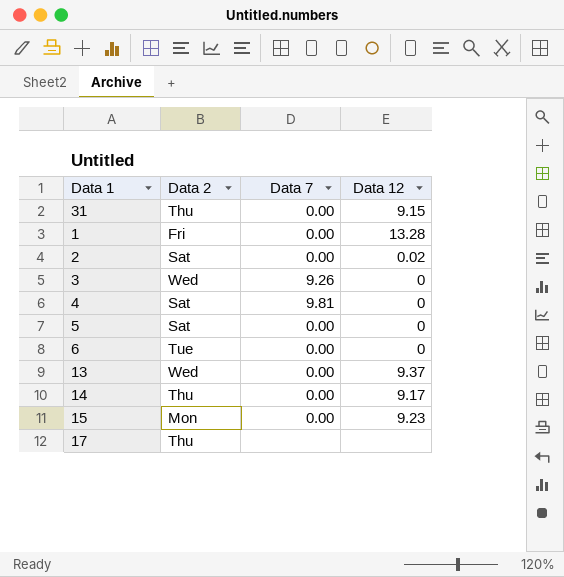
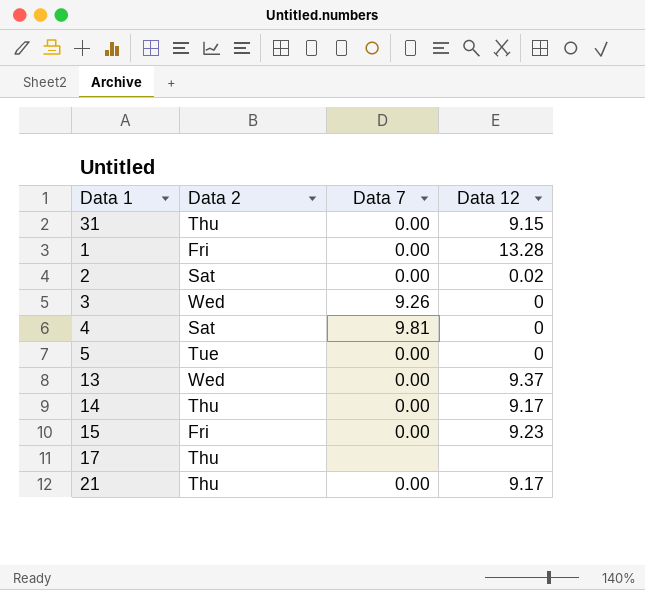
row 6: Tue | 0.00 | 0 -> none
5 | Data 2: Sat -> Tue
15 | Data 2: Mon -> Fri
row 21: none -> Thu | 0.00 | 9.17

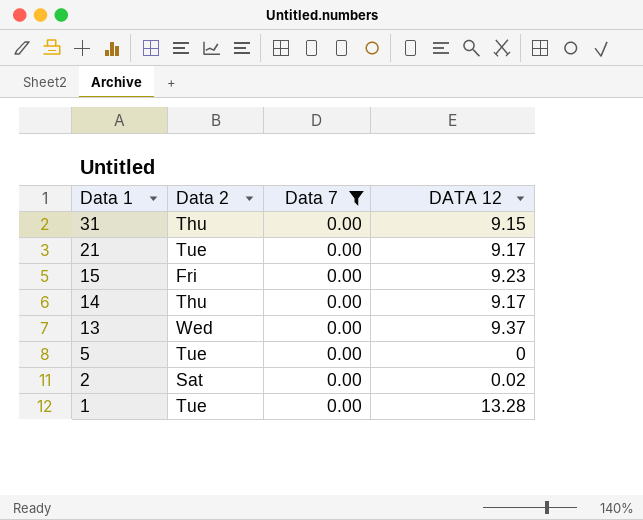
filter: none -> Data 7 = 0.00
row order: none -> Data 1 descending
column name: Data 12 -> DATA 12
21 | Data 2: Thu -> Tue
1 | Data 2: Fri -> Tue

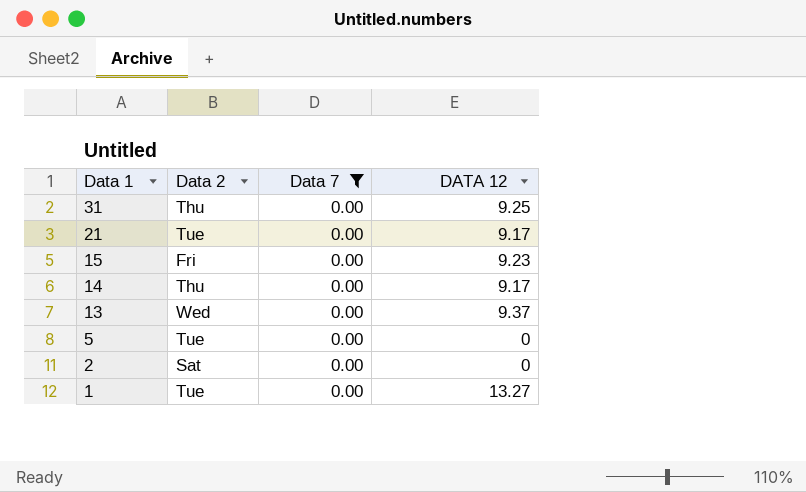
31 | DATA 12: 9.15 -> 9.25
2 | DATA 12: 0.02 -> 0
1 | DATA 12: 13.28 -> 13.27

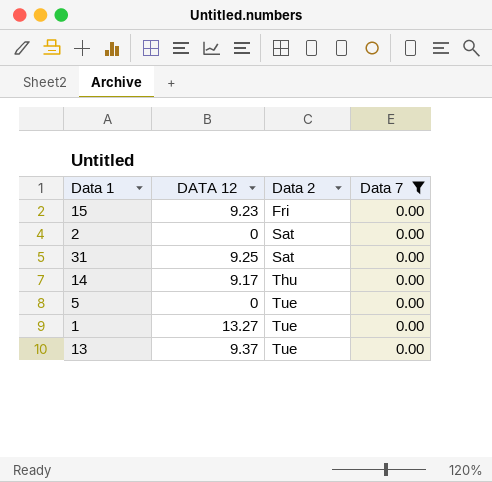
row order: Data 1 descending -> Data 2 ascending
column DATA 12 | position: 4 -> 2
row 21: Tue | 0.00 | 9.17 -> none
31 | Data 2: Thu -> Sat
13 | Data 2: Wed -> Tue

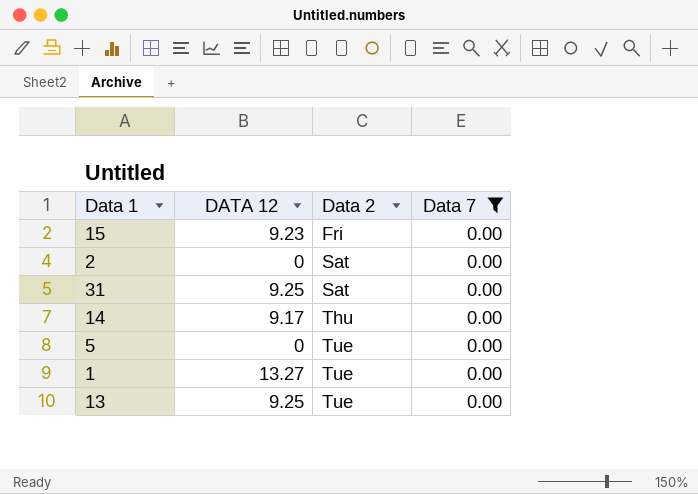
13 | DATA 12: 9.37 -> 9.25

